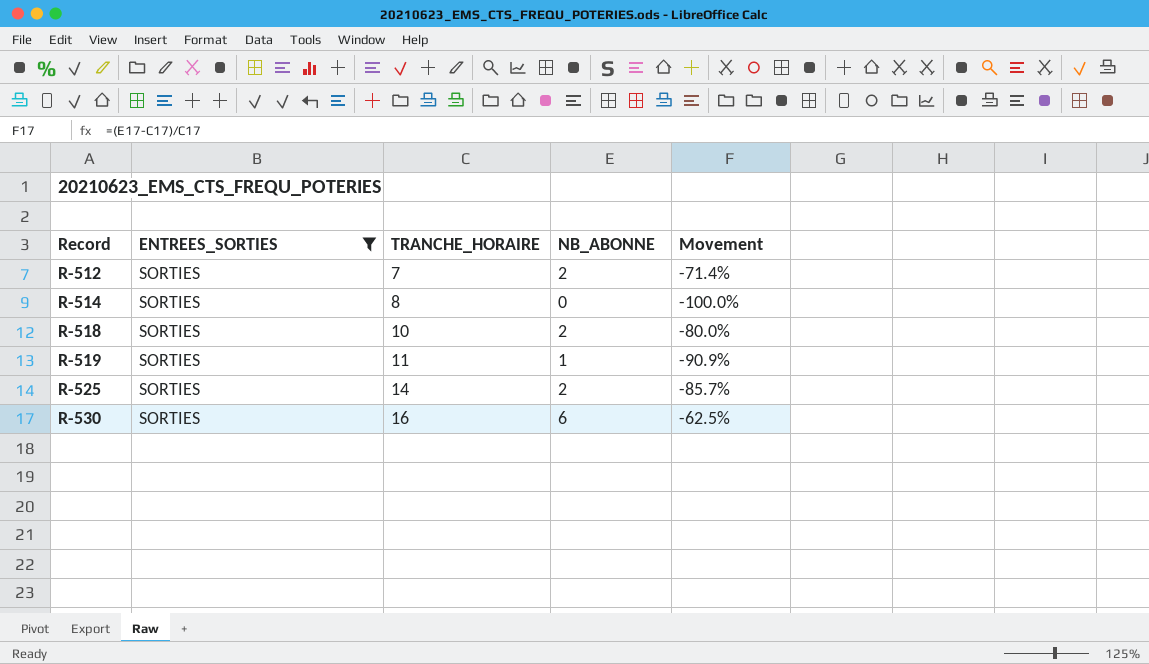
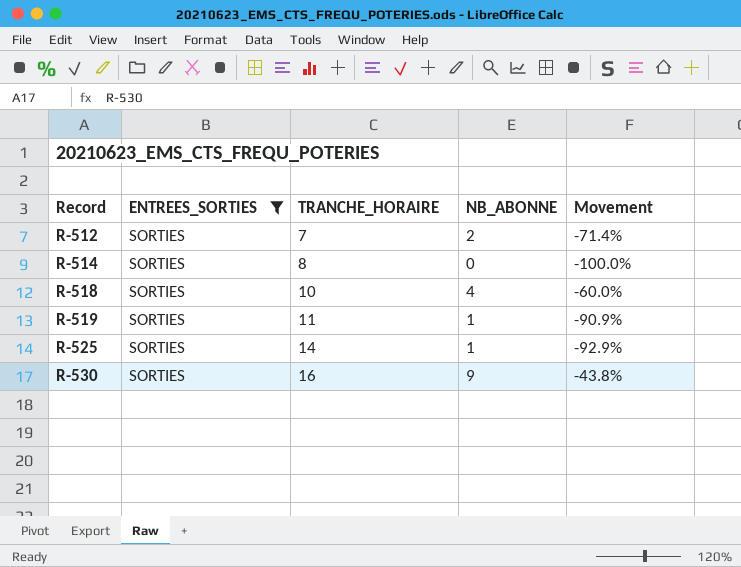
R-518 | NB_ABONNE: 2 -> 4
R-518 | Movement: -80.0% -> -60.0%
R-525 | NB_ABONNE: 2 -> 1
R-525 | Movement: -85.7% -> -92.9%
R-530 | NB_ABONNE: 6 -> 9
R-530 | Movement: -62.5% -> -43.8%

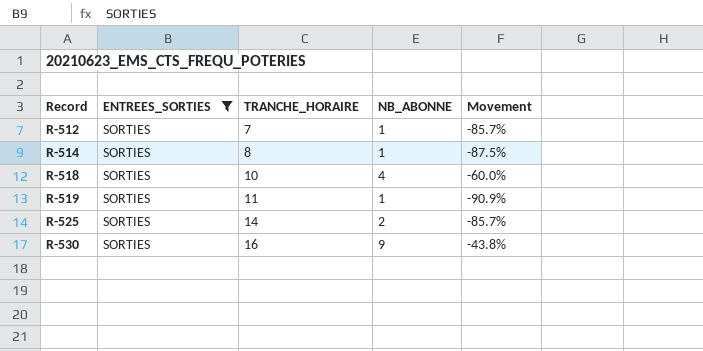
R-512 | NB_ABONNE: 2 -> 1
R-512 | Movement: -71.4% -> -85.7%
R-514 | NB_ABONNE: 0 -> 1
R-514 | Movement: -100.0% -> -87.5%
R-525 | NB_ABONNE: 1 -> 2
R-525 | Movement: -92.9% -> -85.7%

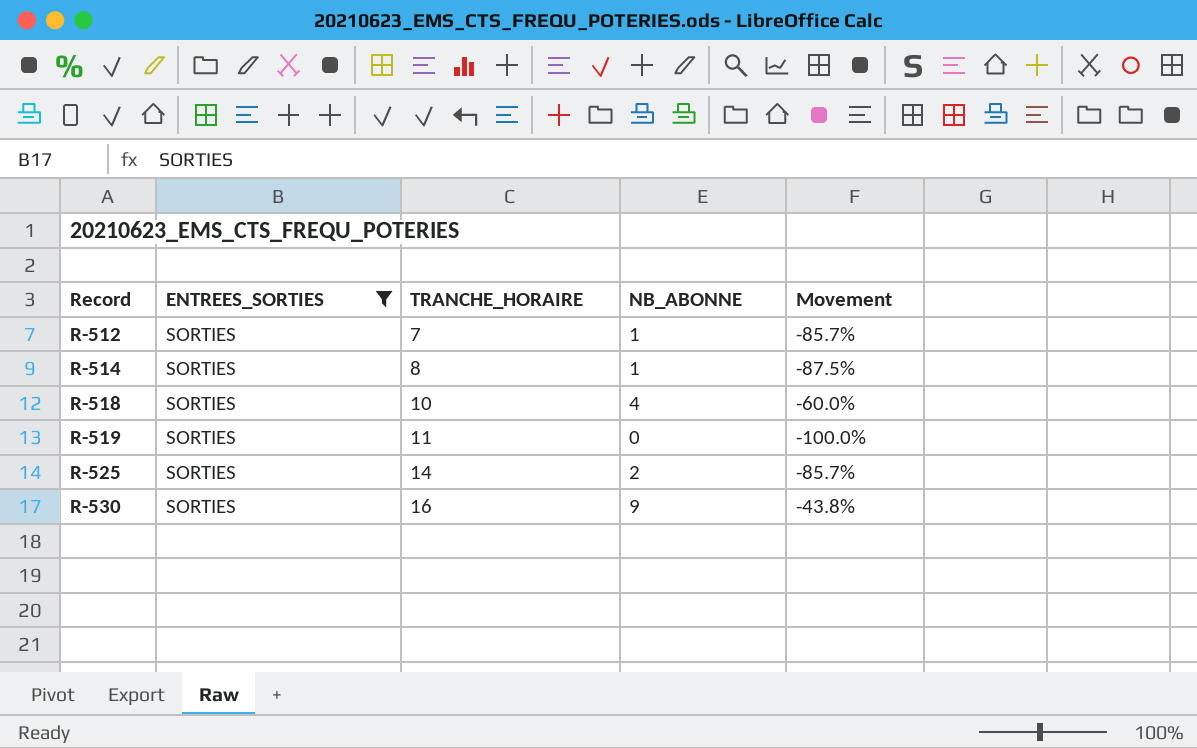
R-519 | NB_ABONNE: 1 -> 0
R-519 | Movement: -90.9% -> -100.0%

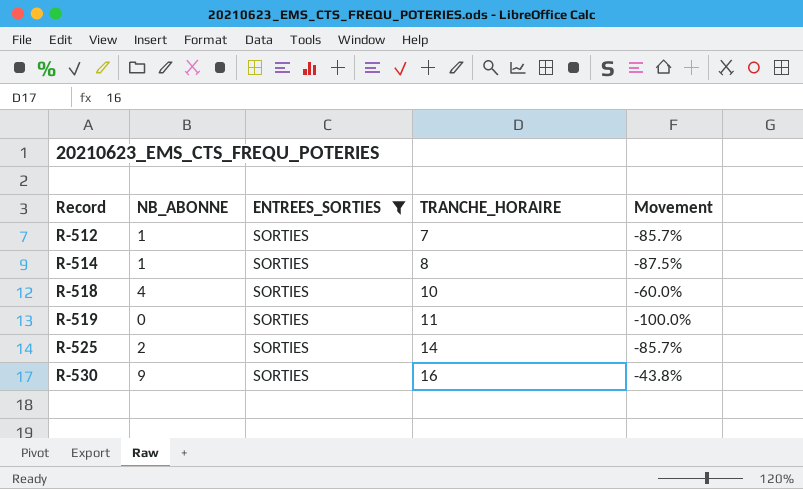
column NB_ABONNE | position: 4 -> 2

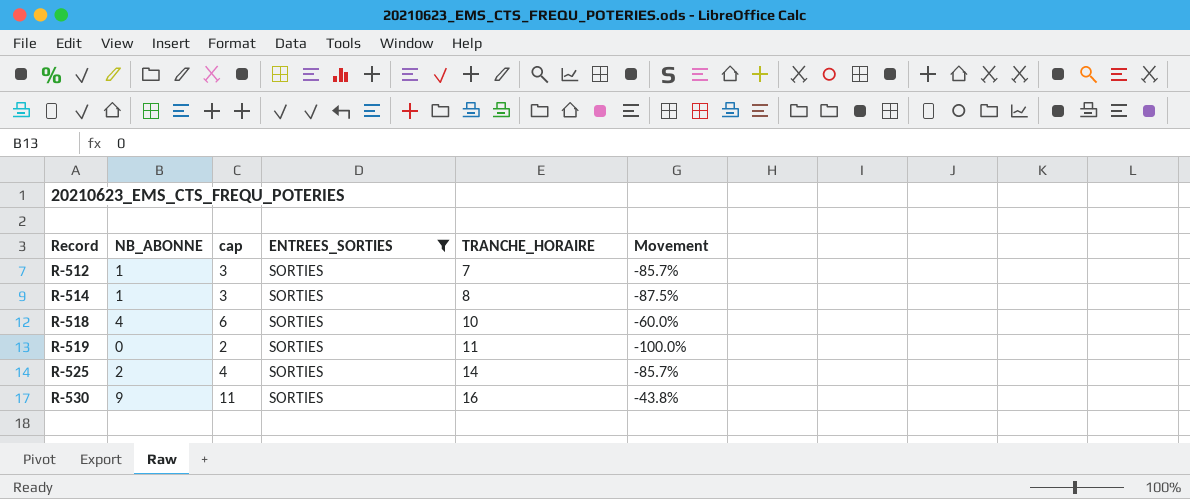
column cap | formula: none -> [NB_ABONNE] + 2

